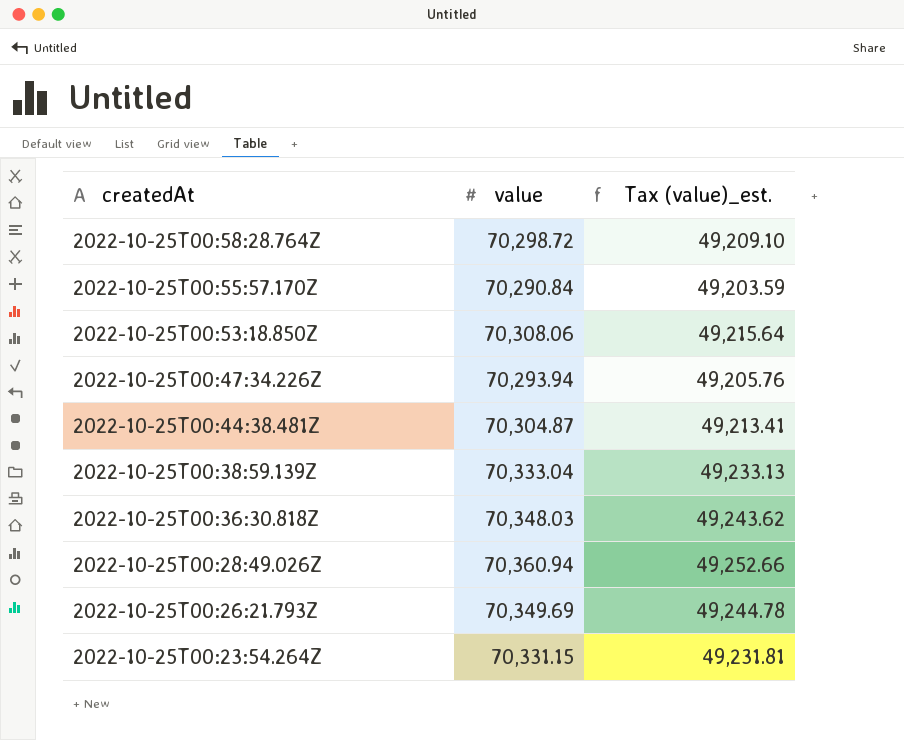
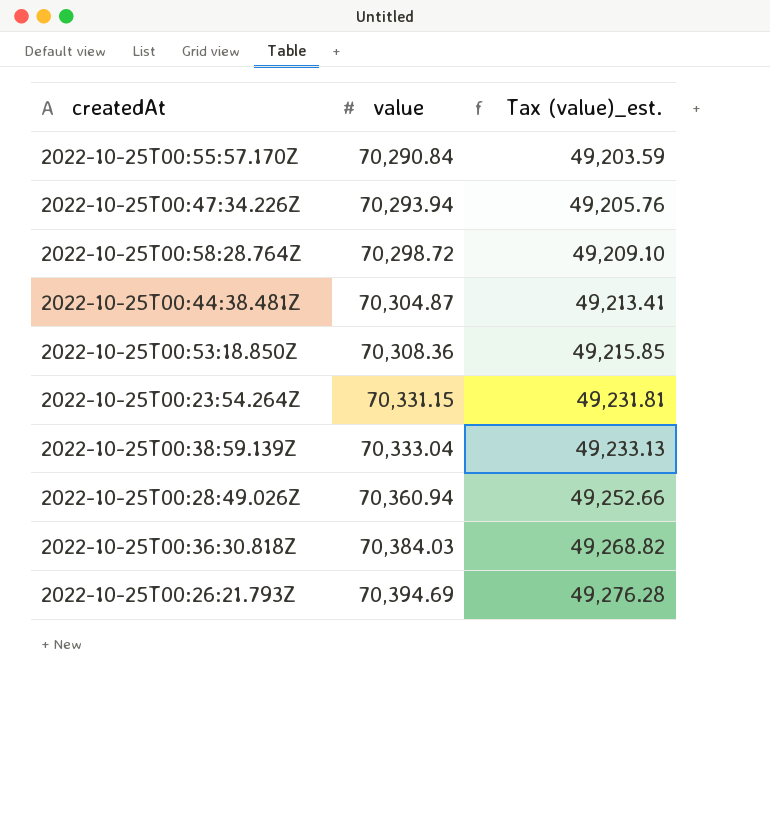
row order: createdAt descending -> value ascending
2022-10-25T00:53:18.850Z | value: 70,308.06 -> 70,308.36
2022-10-25T00:53:18.850Z | Tax (value)_est.: 49,215.64 -> 49,215.85
2022-10-25T00:36:30.818Z | value: 70,348.03 -> 70,384.03
2022-10-25T00:36:30.818Z | Tax (value)_est.: 49,243.62 -> 49,268.82
2022-10-25T00:26:21.793Z | value: 70,349.69 -> 70,394.69
2022-10-25T00:26:21.793Z | Tax (value)_est.: 49,244.78 -> 49,276.28

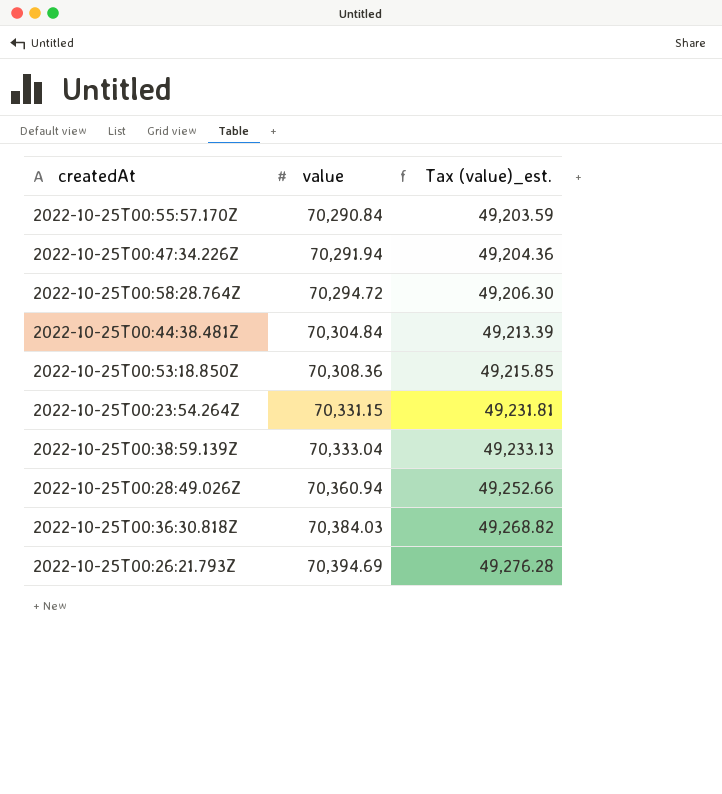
2022-10-25T00:47:34.226Z | value: 70,293.94 -> 70,291.94
2022-10-25T00:47:34.226Z | Tax (value)_est.: 49,205.76 -> 49,204.36
2022-10-25T00:58:28.764Z | value: 70,298.72 -> 70,294.72
2022-10-25T00:58:28.764Z | Tax (value)_est.: 49,209.10 -> 49,206.30
2022-10-25T00:44:38.481Z | value: 70,304.87 -> 70,304.84
2022-10-25T00:44:38.481Z | Tax (value)_est.: 49,213.41 -> 49,213.39

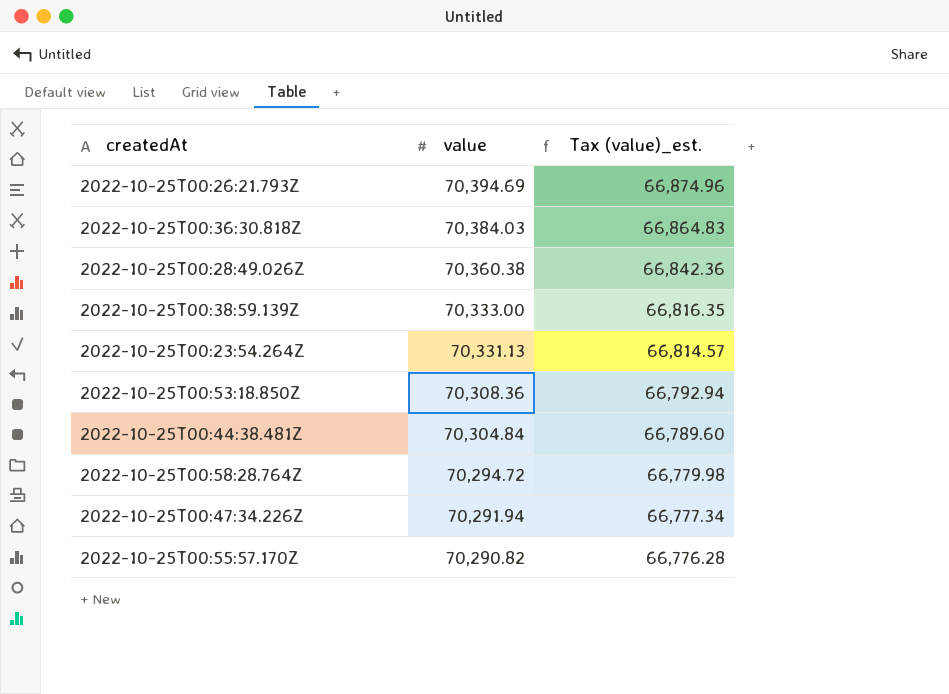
row order: value ascending -> value descending
column Tax (value)_est. | formula: [value] * 0.7 -> [value] * 0.95
2022-10-25T00:28:49.026Z | value: 70,360.94 -> 70,360.38
2022-10-25T00:38:59.139Z | value: 70,333.04 -> 70,333.00
2022-10-25T00:23:54.264Z | value: 70,331.15 -> 70,331.13
2022-10-25T00:55:57.170Z | value: 70,290.84 -> 70,290.82

